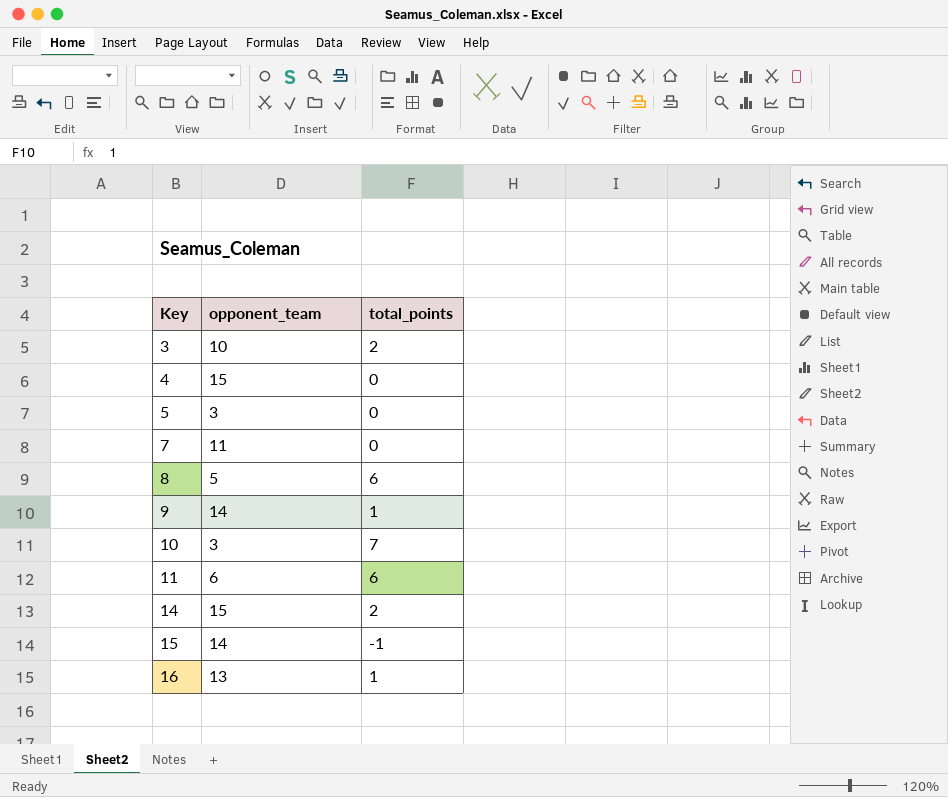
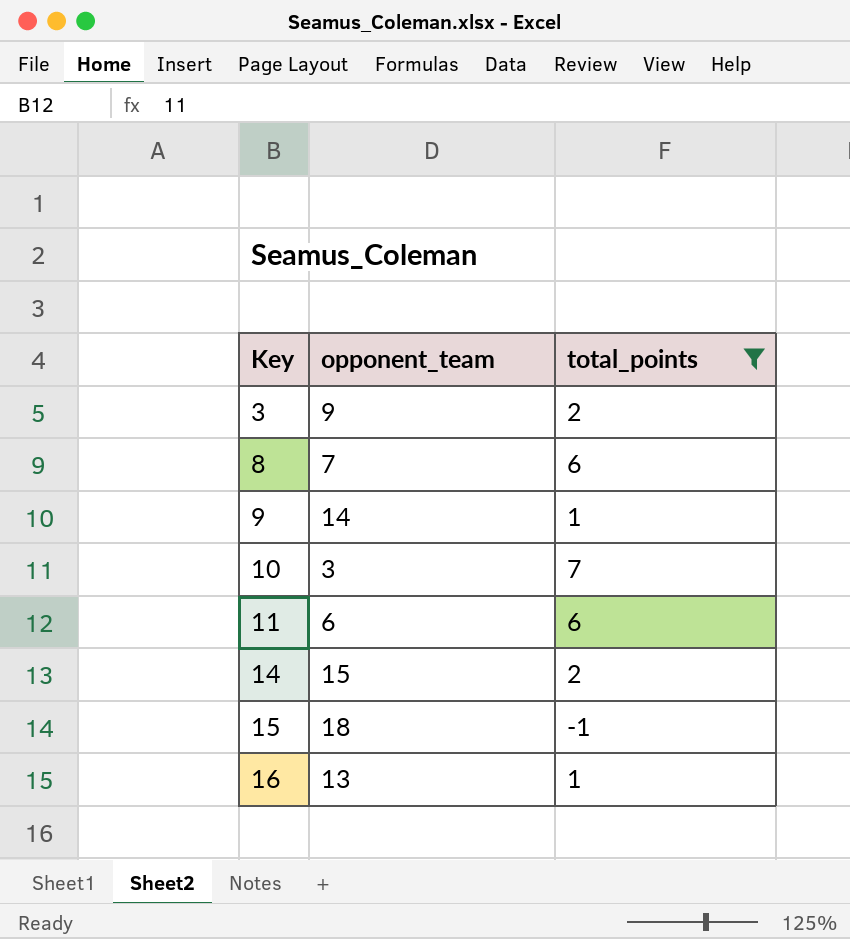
filter: none -> total_points != 0
3 | opponent_team: 10 -> 9
8 | opponent_team: 5 -> 7
15 | opponent_team: 14 -> 18

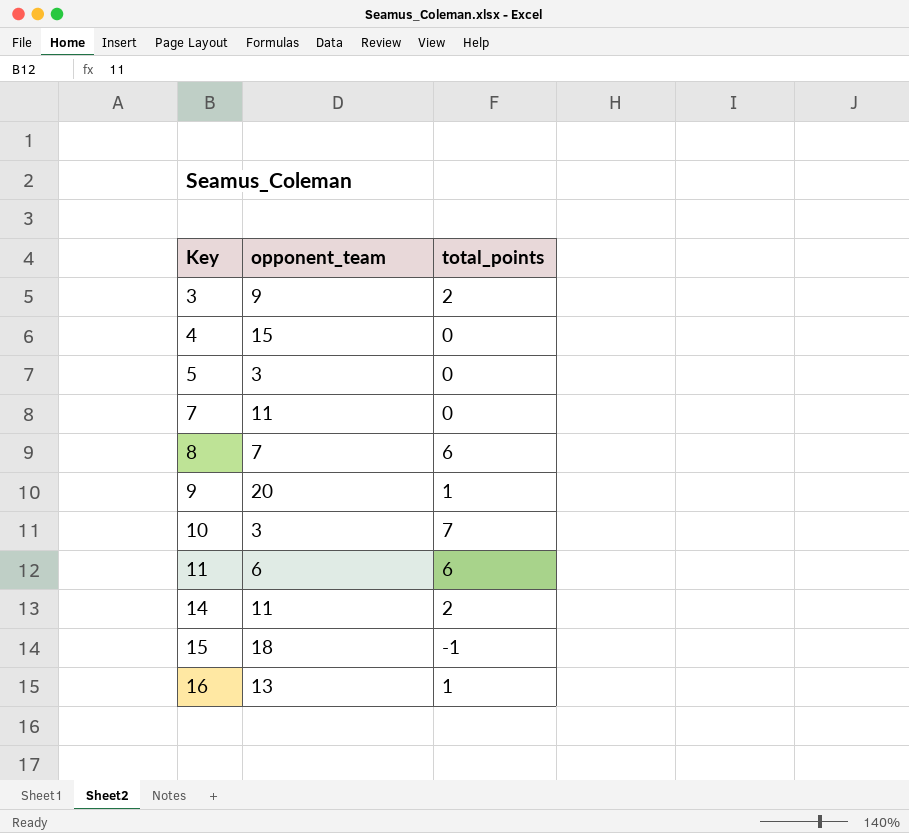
filter: total_points != 0 -> none
9 | opponent_team: 14 -> 20
14 | opponent_team: 15 -> 11

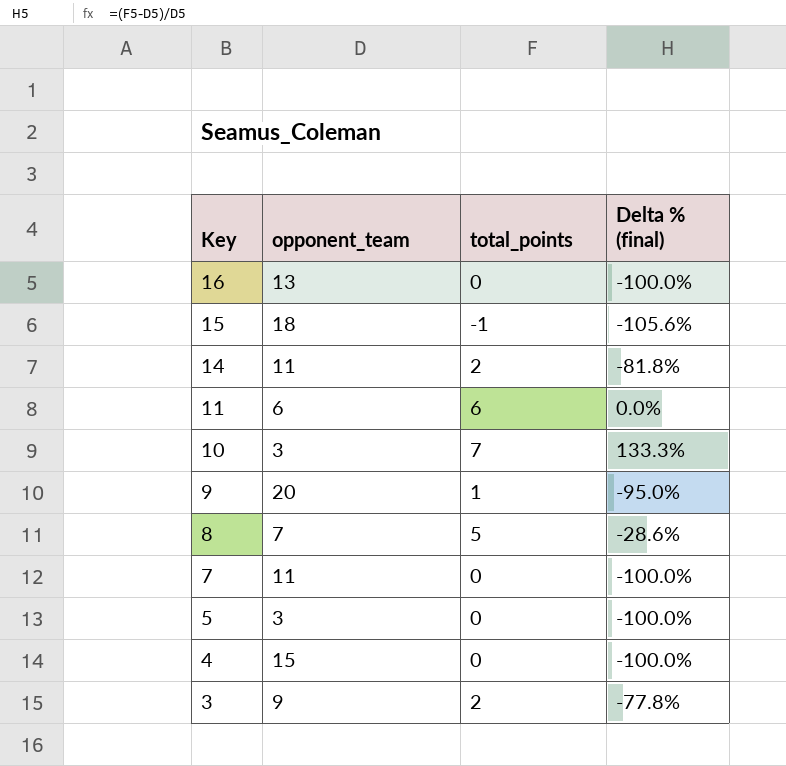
row order: Key ascending -> Key descending
column Delta % (final) | formula: none -> ([total_points] - [opponent_team]) / [opponent_team]
16 | total_points: 1 -> 0
8 | total_points: 6 -> 5

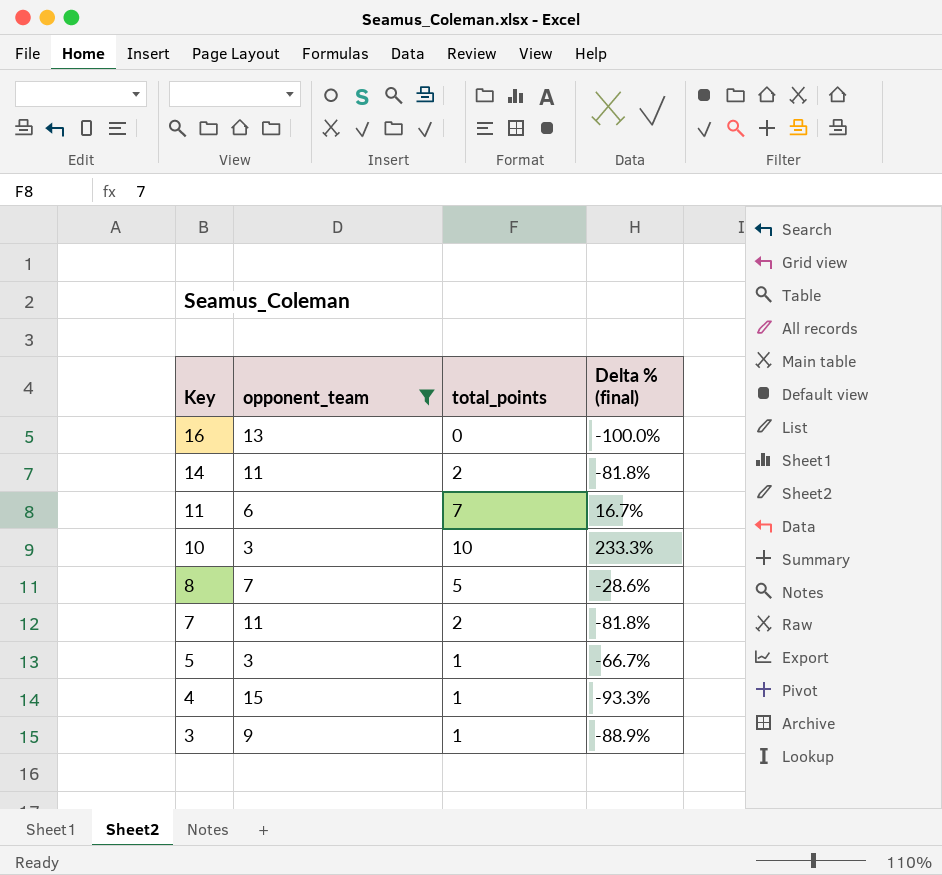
filter: none -> opponent_team <= 15
11 | total_points: 6 -> 7
11 | Delta % (final): 0.0% -> 16.7%
10 | total_points: 7 -> 10
10 | Delta % (final): 133.3% -> 233.3%
7 | total_points: 0 -> 2
7 | Delta % (final): -100.0% -> -81.8%
5 | total_points: 0 -> 1
5 | Delta % (final): -100.0% -> -66.7%
4 | total_points: 0 -> 1
4 | Delta % (final): -100.0% -> -93.3%
3 | total_points: 2 -> 1
3 | Delta % (final): -77.8% -> -88.9%

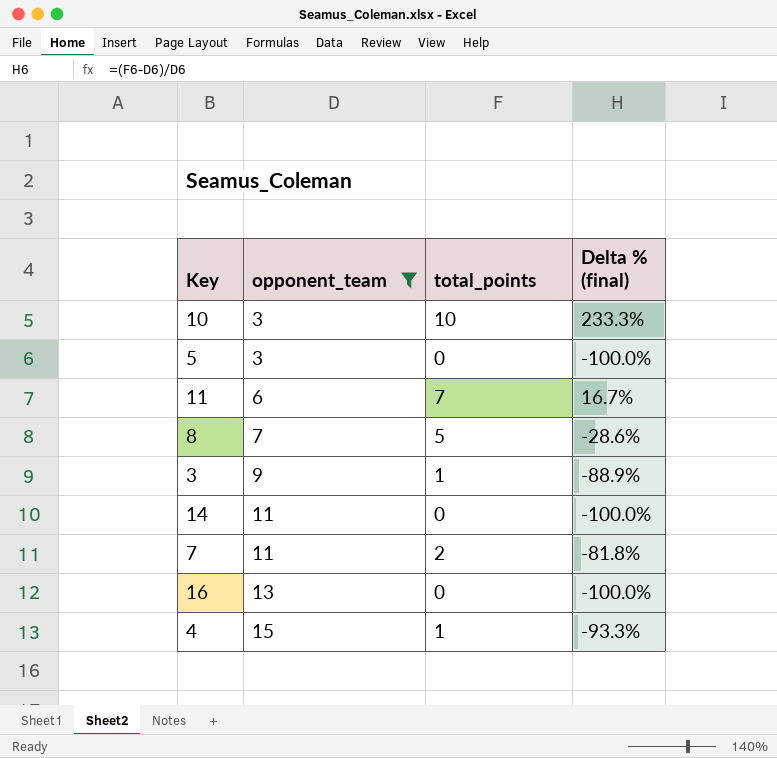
row order: Key descending -> opponent_team ascending
5 | total_points: 1 -> 0
5 | Delta % (final): -66.7% -> -100.0%
14 | total_points: 2 -> 0
14 | Delta % (final): -81.8% -> -100.0%

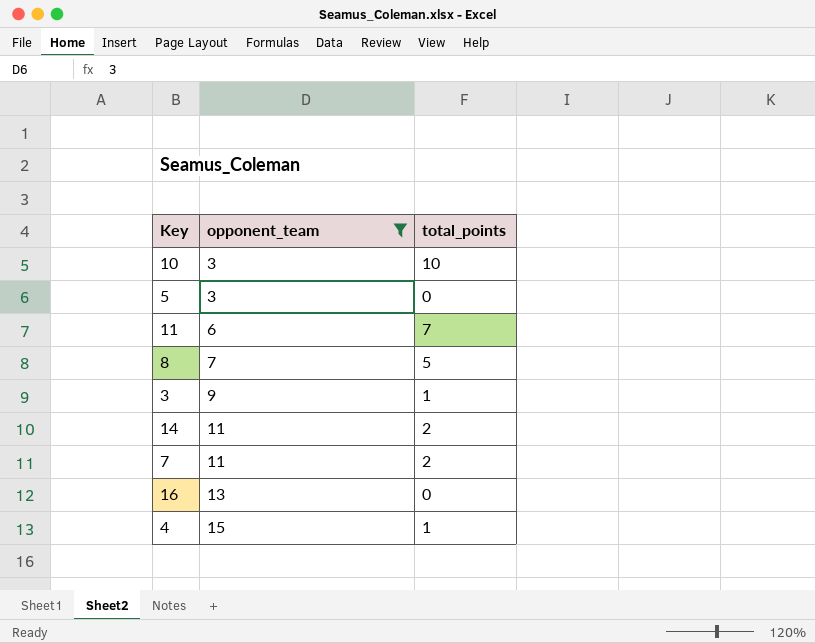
column Delta % (final) | formula: ([total_points] - [opponent_team]) / [opponent_team] -> none
14 | total_points: 0 -> 2

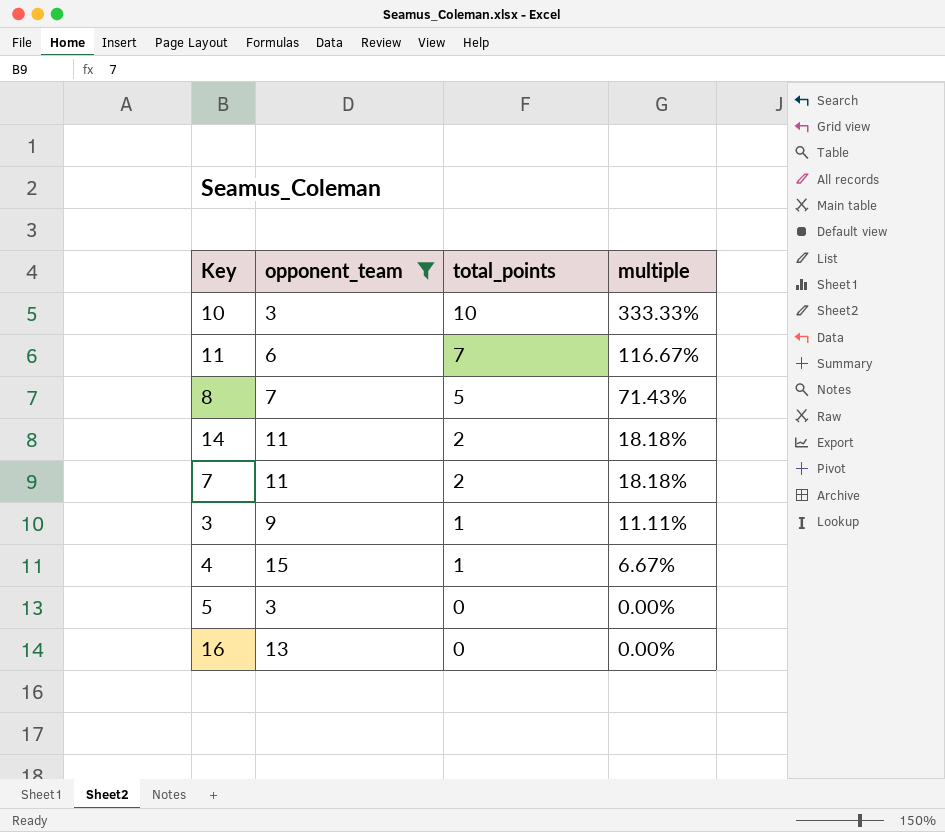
row order: opponent_team ascending -> total_points descending
column multiple | formula: none -> [total_points] / [opponent_team]

